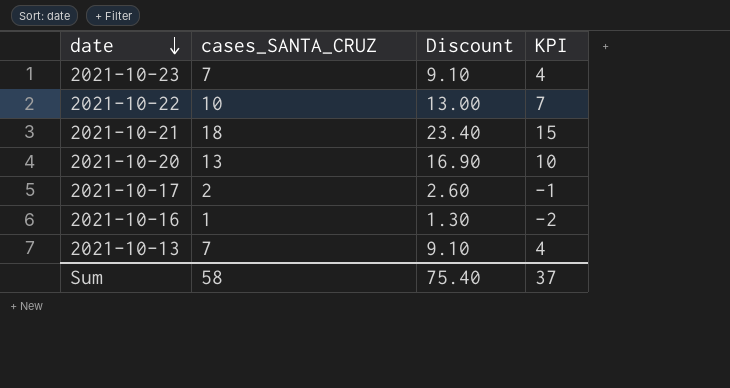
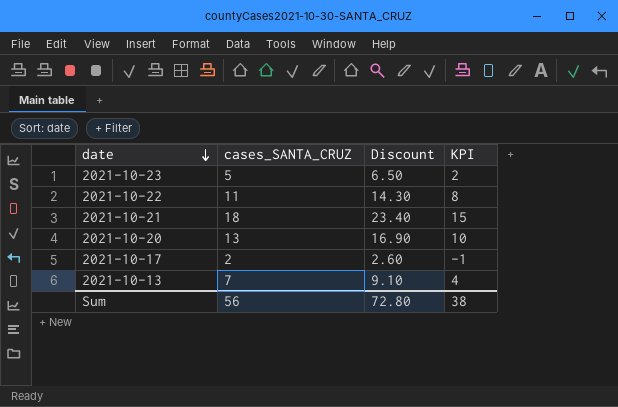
row 2021-10-16: 1 | 1.30 | -2 -> none
2021-10-23 | cases_SANTA_CRUZ: 7 -> 5
2021-10-23 | Discount: 9.10 -> 6.50
2021-10-23 | KPI: 4 -> 2
2021-10-22 | cases_SANTA_CRUZ: 10 -> 11
2021-10-22 | Discount: 13.00 -> 14.30
2021-10-22 | KPI: 7 -> 8
Sum | cases_SANTA_CRUZ: 58 -> 56
Sum | Discount: 75.40 -> 72.80
Sum | KPI: 37 -> 38

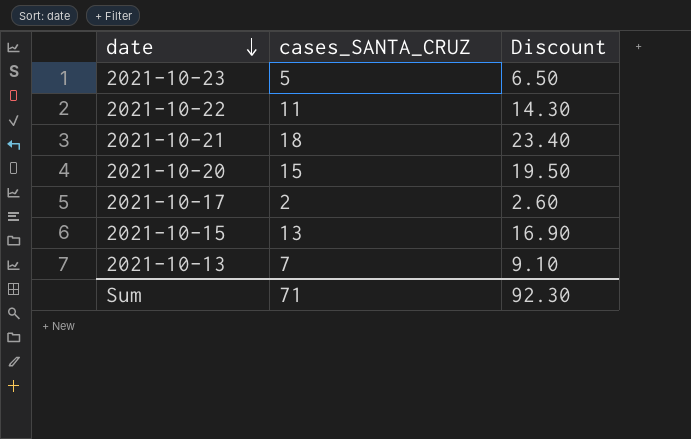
column KPI | formula: [cases_SANTA_CRUZ] - 3 -> none
2021-10-20 | cases_SANTA_CRUZ: 13 -> 15
2021-10-20 | Discount: 16.90 -> 19.50
row 2021-10-15: none -> 13 | 16.90
Sum | cases_SANTA_CRUZ: 56 -> 71
Sum | Discount: 72.80 -> 92.30

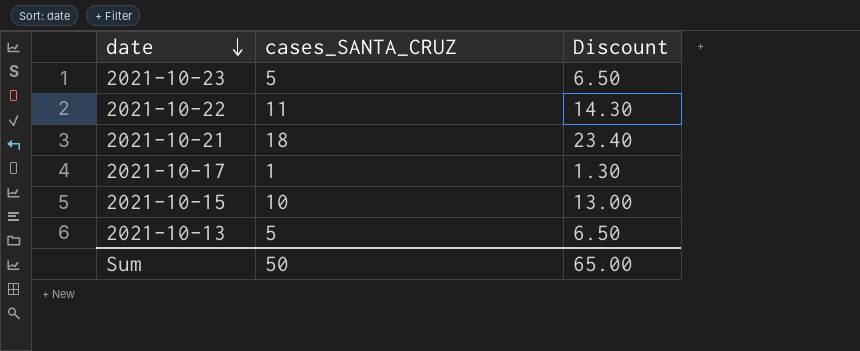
row 2021-10-20: 15 | 19.50 -> none
2021-10-17 | cases_SANTA_CRUZ: 2 -> 1
2021-10-17 | Discount: 2.60 -> 1.30
2021-10-15 | cases_SANTA_CRUZ: 13 -> 10
2021-10-15 | Discount: 16.90 -> 13.00
2021-10-13 | cases_SANTA_CRUZ: 7 -> 5
2021-10-13 | Discount: 9.10 -> 6.50
Sum | cases_SANTA_CRUZ: 71 -> 50
Sum | Discount: 92.30 -> 65.00

